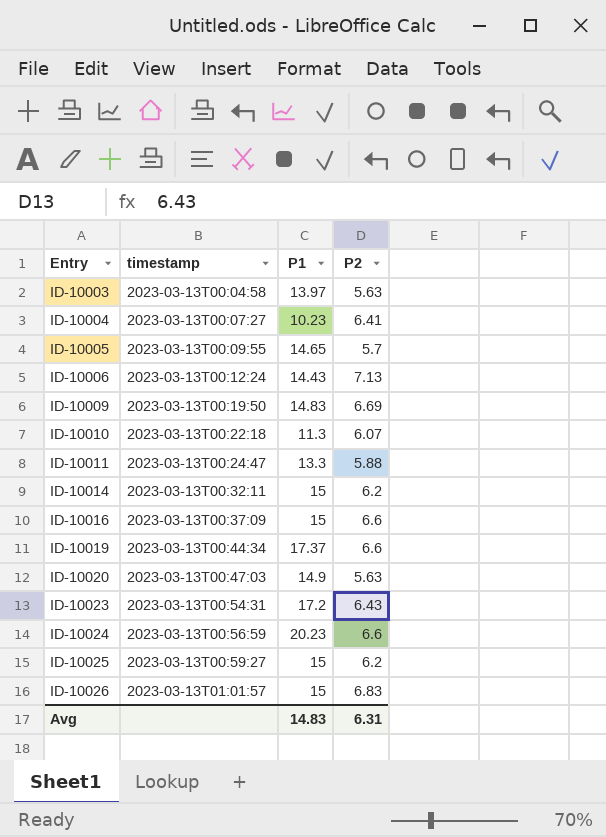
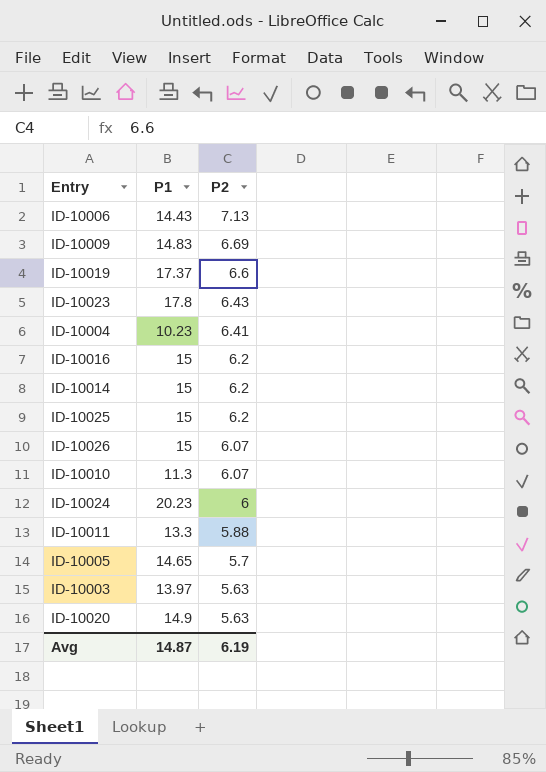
row order: Entry ascending -> P2 descending
column timestamp | position: 2 -> none
ID-10023 | P1: 17.2 -> 17.8
ID-10016 | P2: 6.6 -> 6.2
ID-10026 | P2: 6.83 -> 6.07
ID-10024 | P2: 6.6 -> 6
Avg | P1: 14.83 -> 14.87
Avg | P2: 6.31 -> 6.19

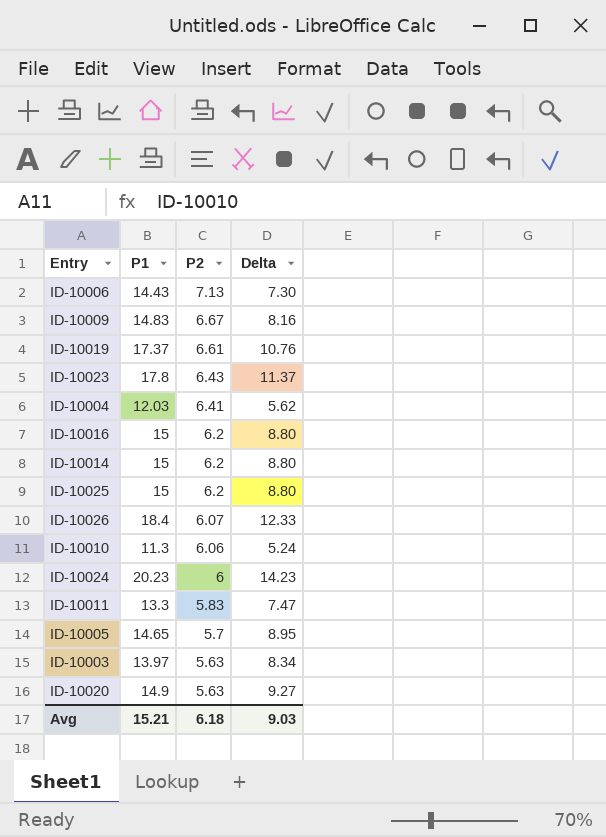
column Delta | formula: none -> [P1] - [P2]
ID-10009 | P2: 6.69 -> 6.67
ID-10019 | P2: 6.6 -> 6.61
ID-10004 | P1: 10.23 -> 12.03
ID-10026 | P1: 15 -> 18.4
ID-10010 | P2: 6.07 -> 6.06
ID-10011 | P2: 5.88 -> 5.83
Avg | P1: 14.87 -> 15.21
Avg | P2: 6.19 -> 6.18

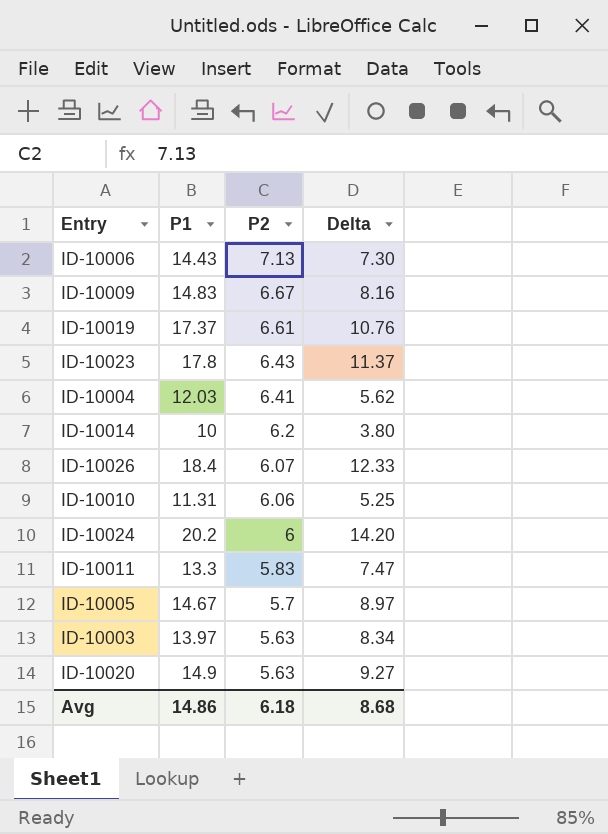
row ID-10016: 15 | 6.2 | 8.80 -> none
row ID-10025: 15 | 6.2 | 8.80 -> none
ID-10014 | P1: 15 -> 10
ID-10014 | Delta: 8.80 -> 3.80
ID-10010 | P1: 11.3 -> 11.31
ID-10010 | Delta: 5.24 -> 5.25
ID-10024 | P1: 20.23 -> 20.2
ID-10024 | Delta: 14.23 -> 14.20
ID-10005 | P1: 14.65 -> 14.67
ID-10005 | Delta: 8.95 -> 8.97
Avg | P1: 15.21 -> 14.86
Avg | Delta: 9.03 -> 8.68

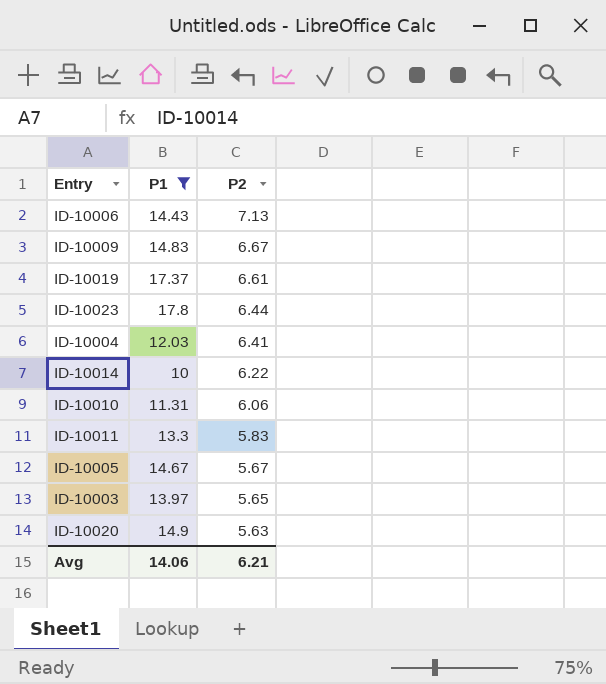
filter: none -> P1 <= 17.8
column Delta | formula: [P1] - [P2] -> none
ID-10023 | P2: 6.43 -> 6.44
ID-10014 | P2: 6.2 -> 6.22
ID-10005 | P2: 5.7 -> 5.67
ID-10003 | P2: 5.63 -> 5.65
Avg | P1: 14.86 -> 14.06
Avg | P2: 6.18 -> 6.21

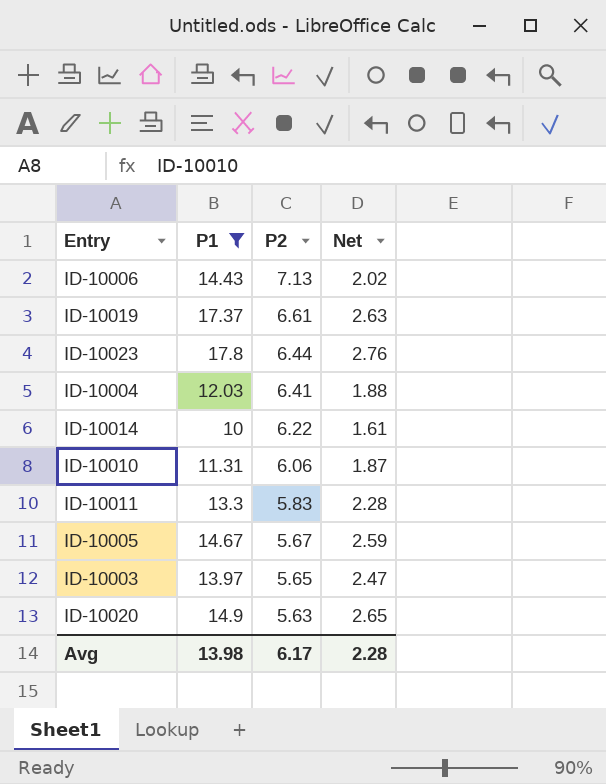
column Net | formula: none -> [P1] / [P2]
row ID-10009: 14.83 | 6.67 -> none
Avg | P1: 14.06 -> 13.98
Avg | P2: 6.21 -> 6.17

